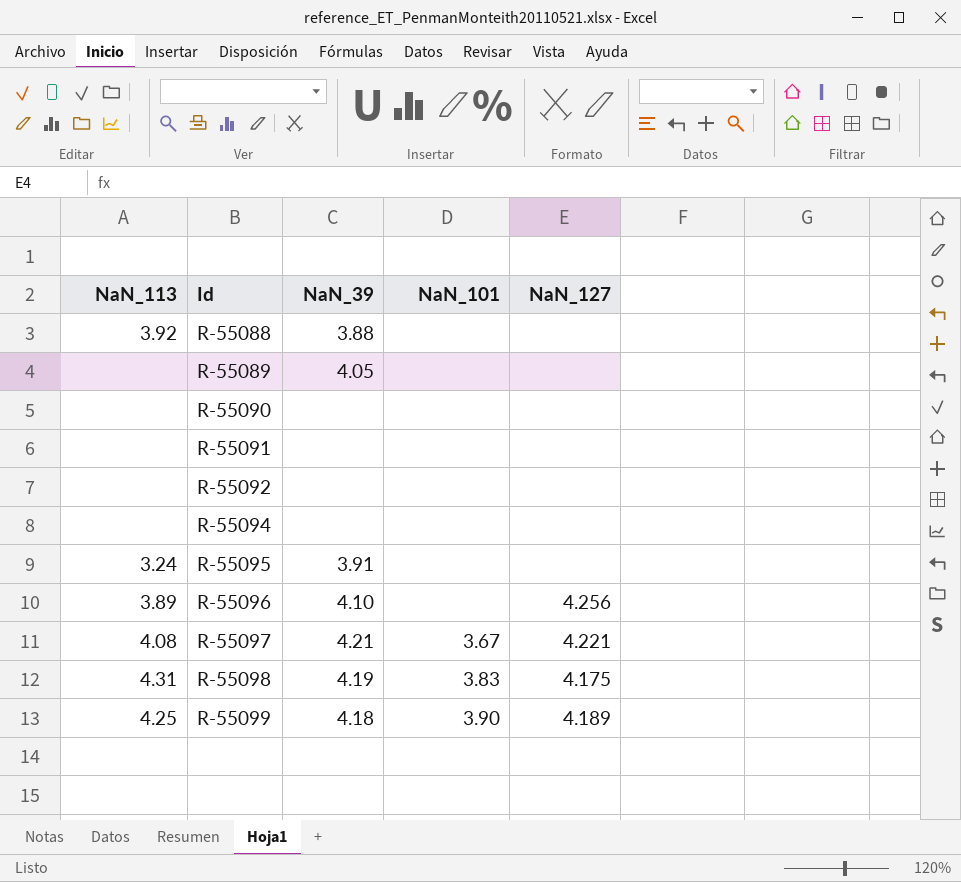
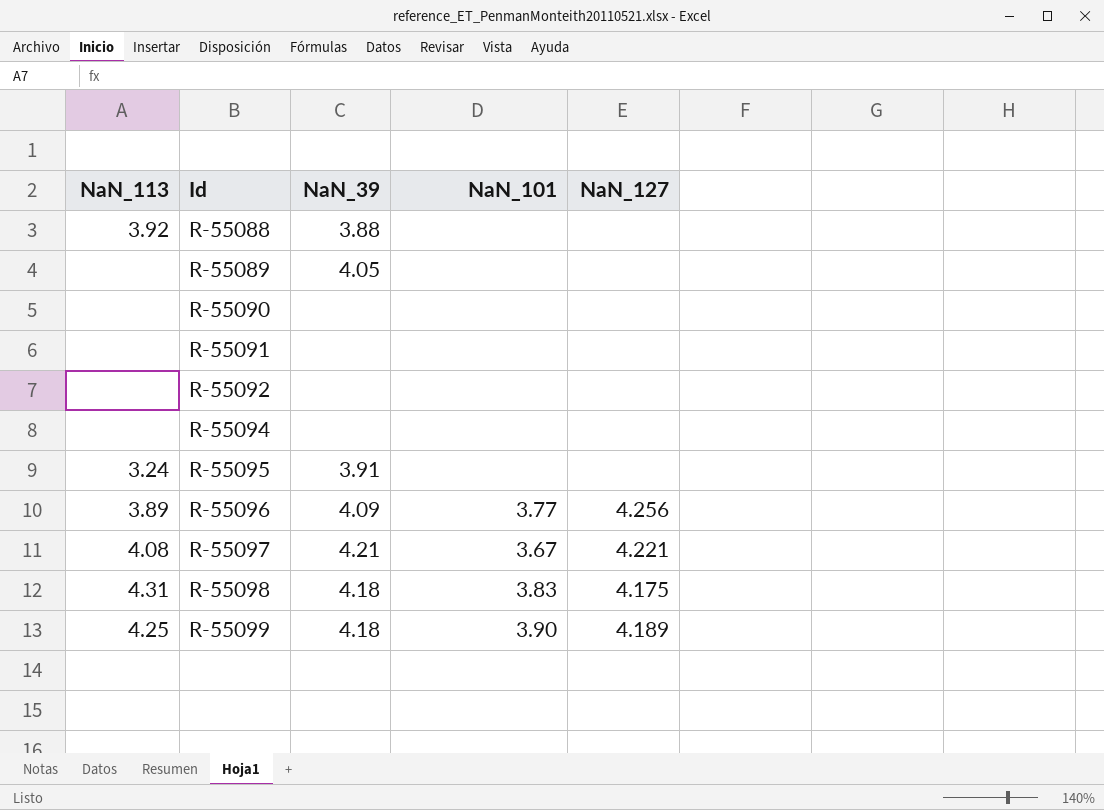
R-55096 | NaN_39: 4.10 -> 4.09
R-55096 | NaN_101: none -> 3.77
R-55098 | NaN_39: 4.19 -> 4.18

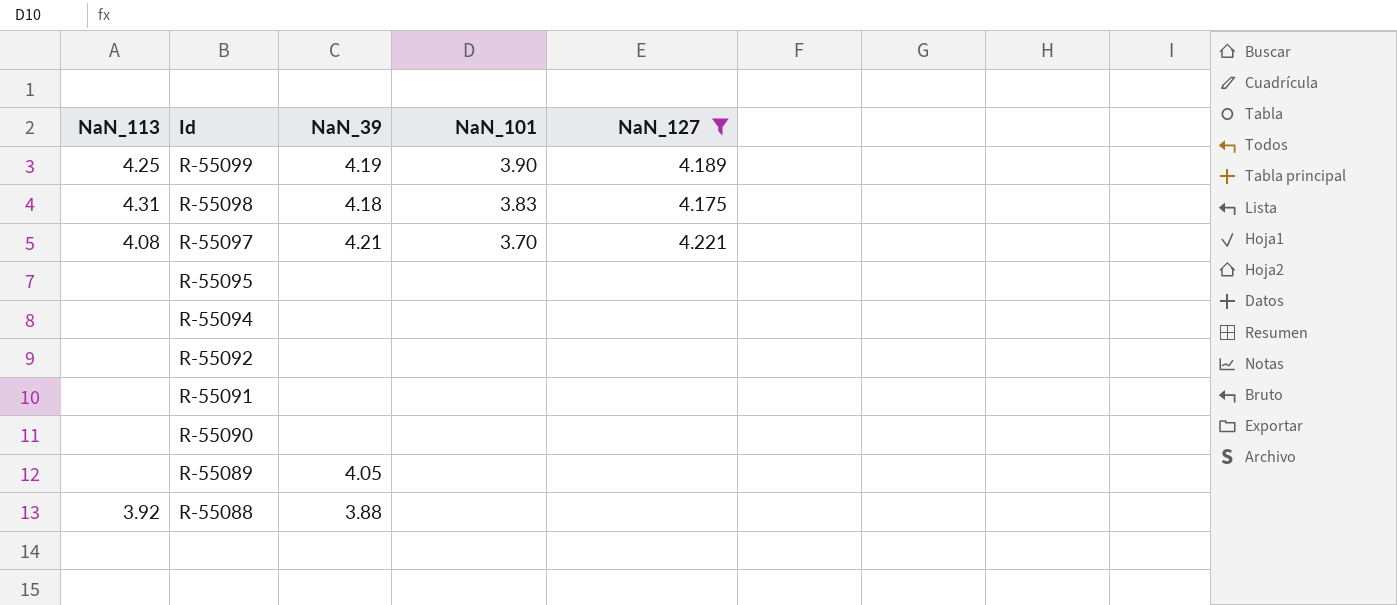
filter: none -> NaN_127 != 4.256
row order: Id ascending -> Id descending
R-55099 | NaN_39: 4.18 -> 4.19
R-55097 | NaN_101: 3.67 -> 3.70
R-55095 | NaN_113: 3.24 -> none
R-55095 | NaN_39: 3.91 -> none

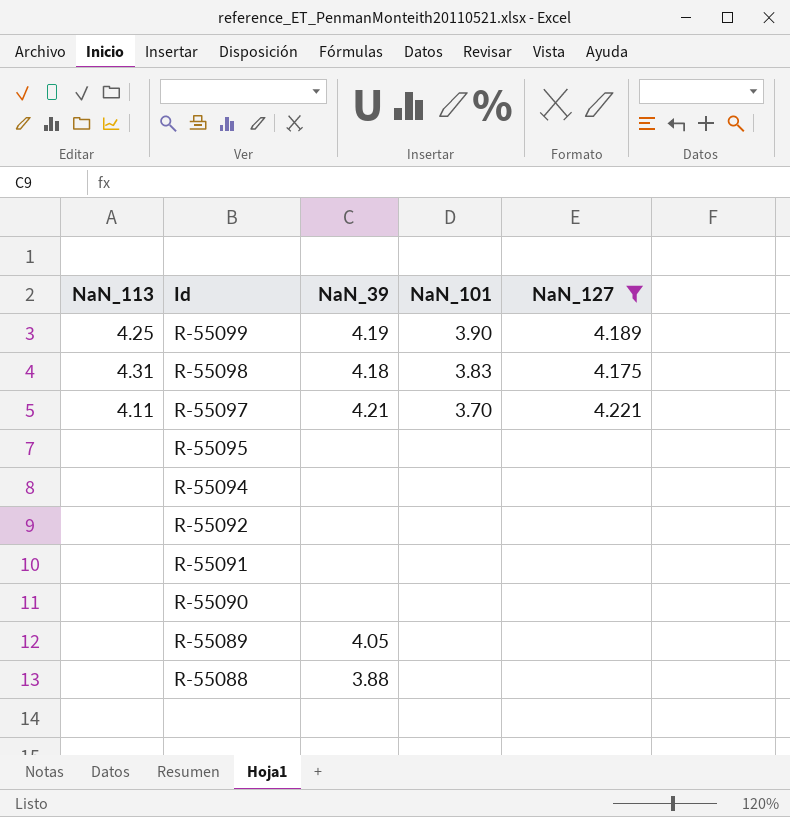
R-55097 | NaN_113: 4.08 -> 4.11
R-55088 | NaN_113: 3.92 -> none

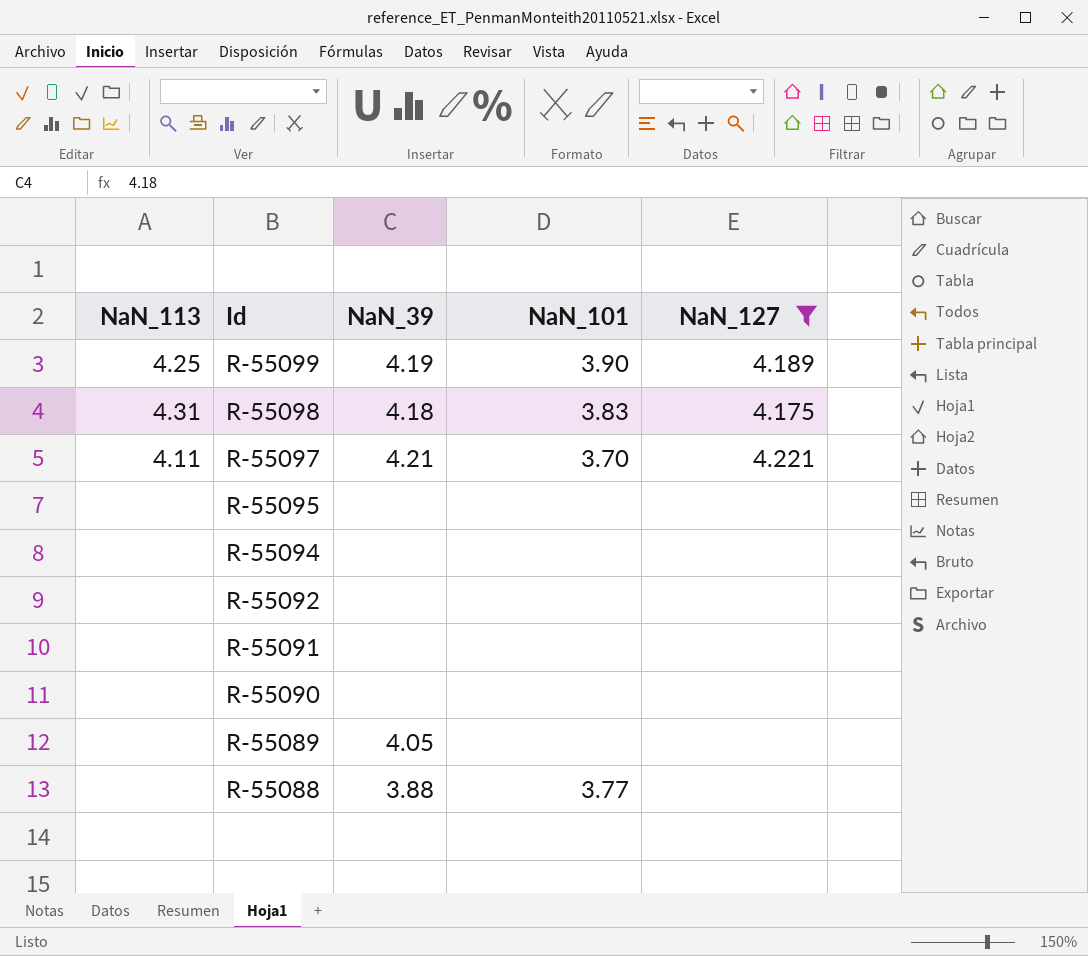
R-55088 | NaN_101: none -> 3.77

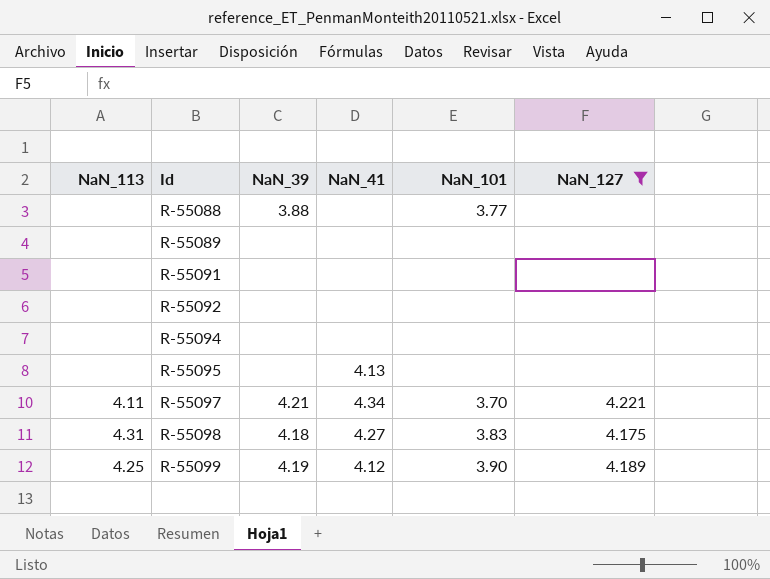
row order: Id descending -> Id ascending
column NaN_41 | position: none -> 4
row R-55090: none | none | none | none -> none
R-55089 | NaN_39: 4.05 -> none

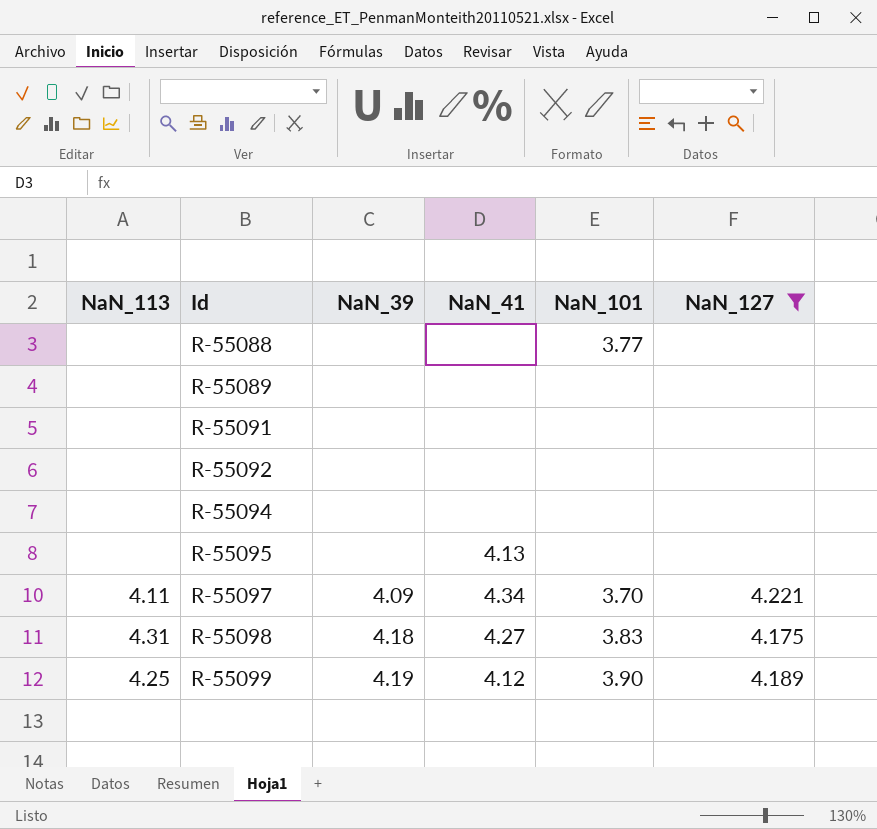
R-55088 | NaN_39: 3.88 -> none
R-55097 | NaN_39: 4.21 -> 4.09

